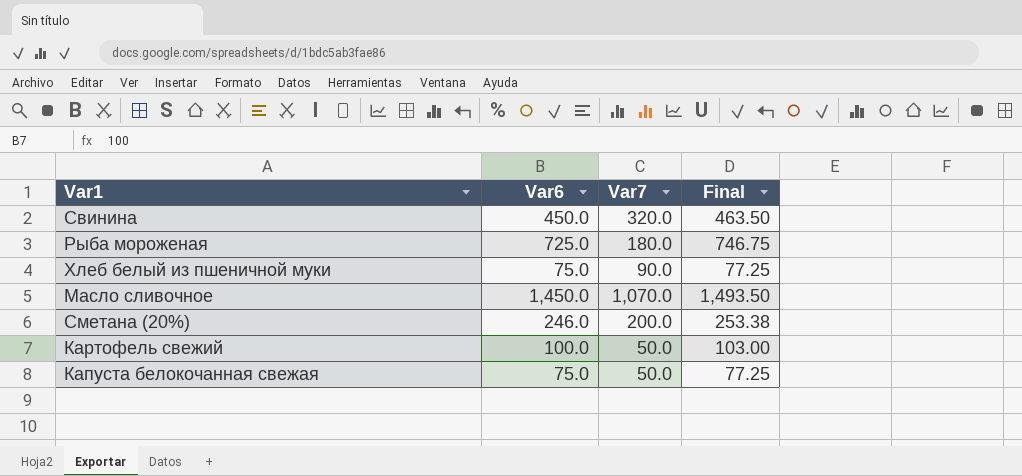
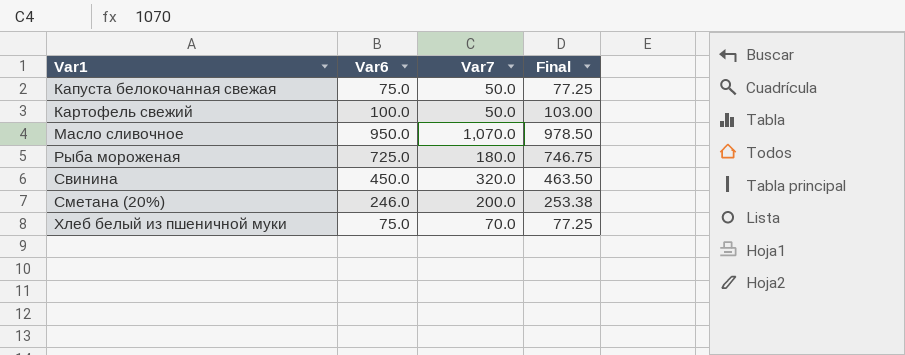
row order: none -> Var1 ascending
Масло сливочное | Var6: 1,450.0 -> 950.0
Масло сливочное | Final: 1,493.50 -> 978.50
Хлеб белый из пшеничной муки | Var7: 90.0 -> 70.0

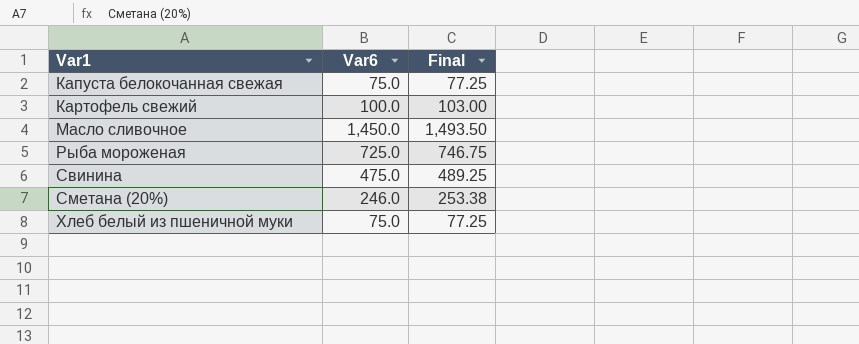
column Var7 | position: 3 -> none
Масло сливочное | Var6: 950.0 -> 1,450.0
Масло сливочное | Final: 978.50 -> 1,493.50
Свинина | Var6: 450.0 -> 475.0
Свинина | Final: 463.50 -> 489.25

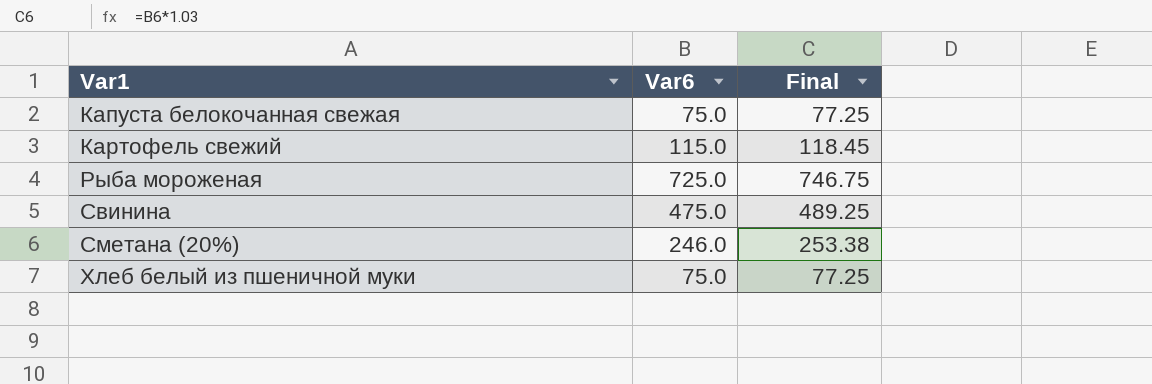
row Масло сливочное: 1,450.0 | 1,493.50 -> none
Картофель свежий | Var6: 100.0 -> 115.0
Картофель свежий | Final: 103.00 -> 118.45

